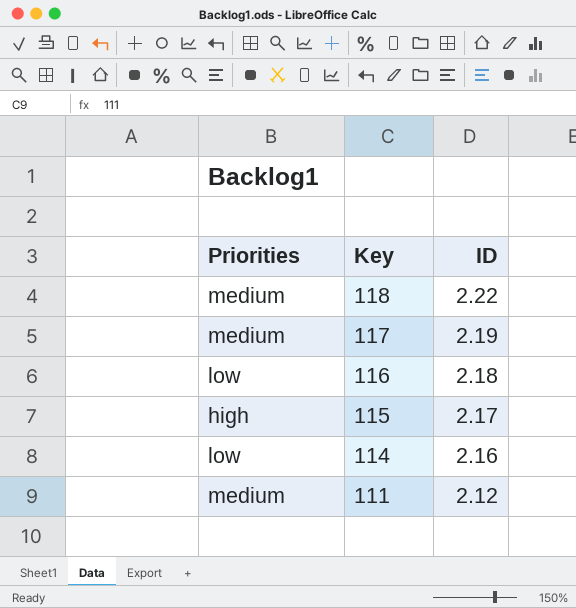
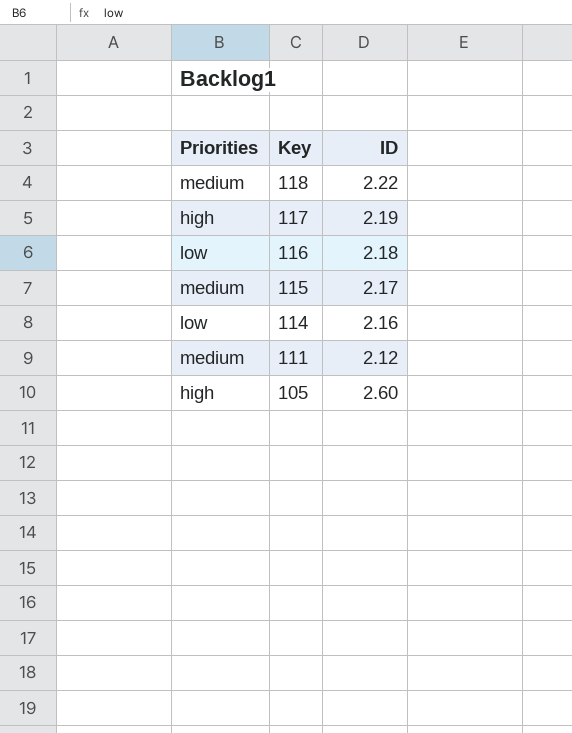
117 | Priorities: medium -> high
115 | Priorities: high -> medium
row 105: none -> high | 2.60

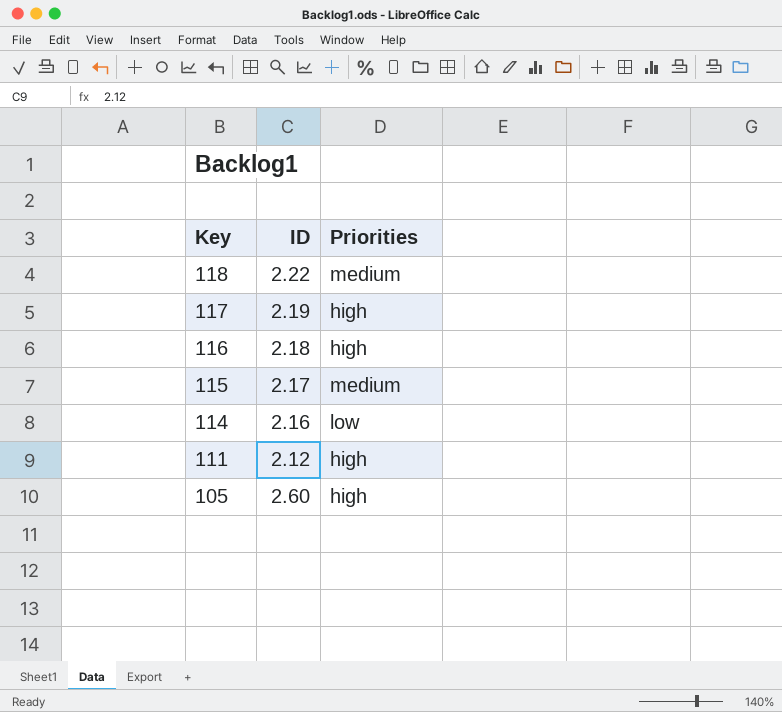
column Priorities | position: 1 -> 3
116 | Priorities: low -> high
111 | Priorities: medium -> high

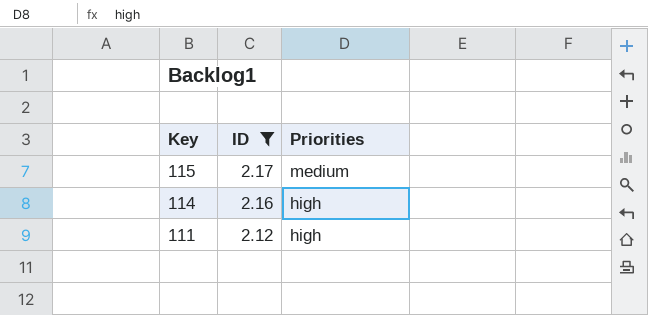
filter: none -> ID <= 2.17
114 | Priorities: low -> high

